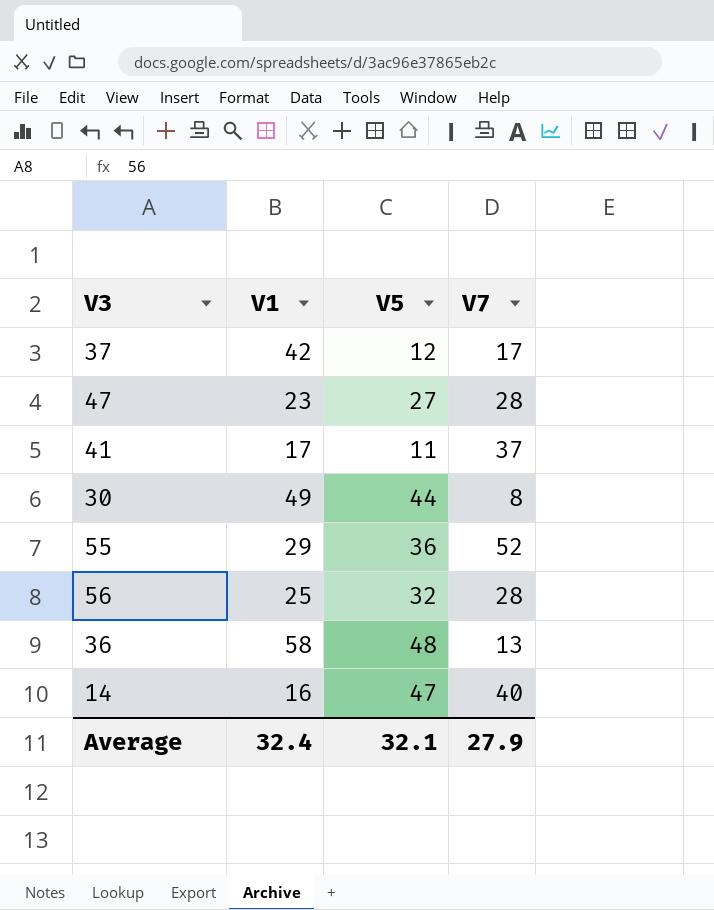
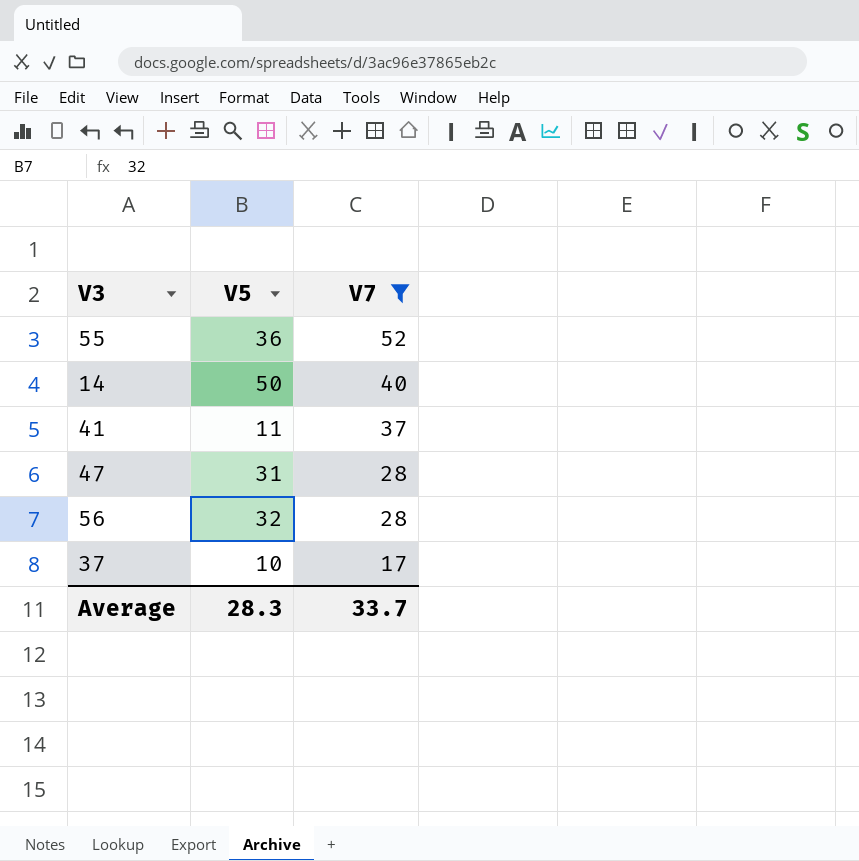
filter: none -> V7 >= 17
row order: none -> V7 descending
column V1 | position: 2 -> none
14 | V5: 47 -> 50
47 | V5: 27 -> 31
37 | V5: 12 -> 10
Average | V5: 32.1 -> 28.3
Average | V7: 27.9 -> 33.7

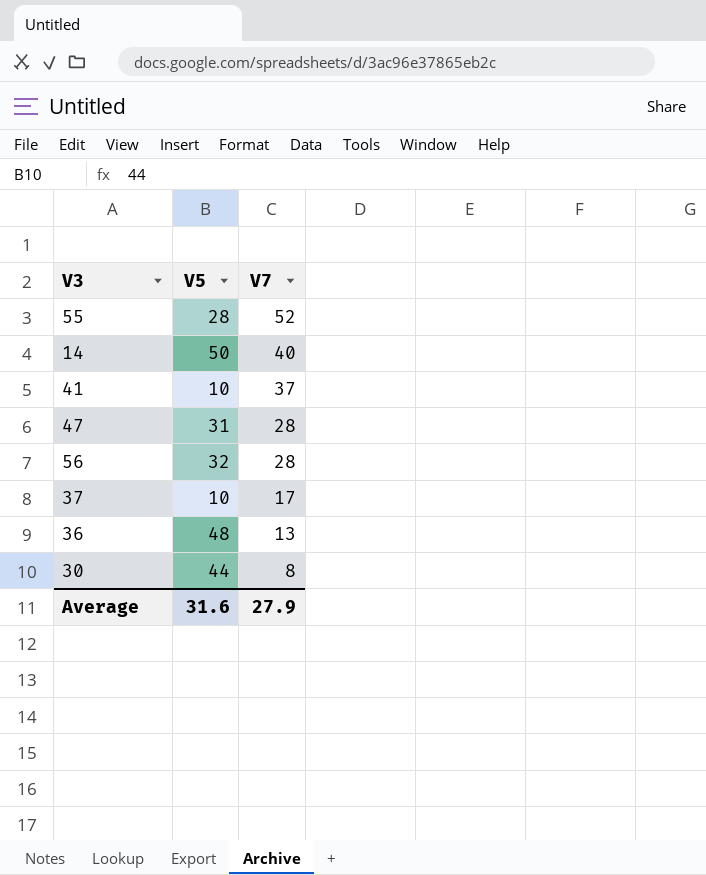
filter: V7 >= 17 -> none
55 | V5: 36 -> 28
41 | V5: 11 -> 10
Average | V5: 28.3 -> 31.6
Average | V7: 33.7 -> 27.9

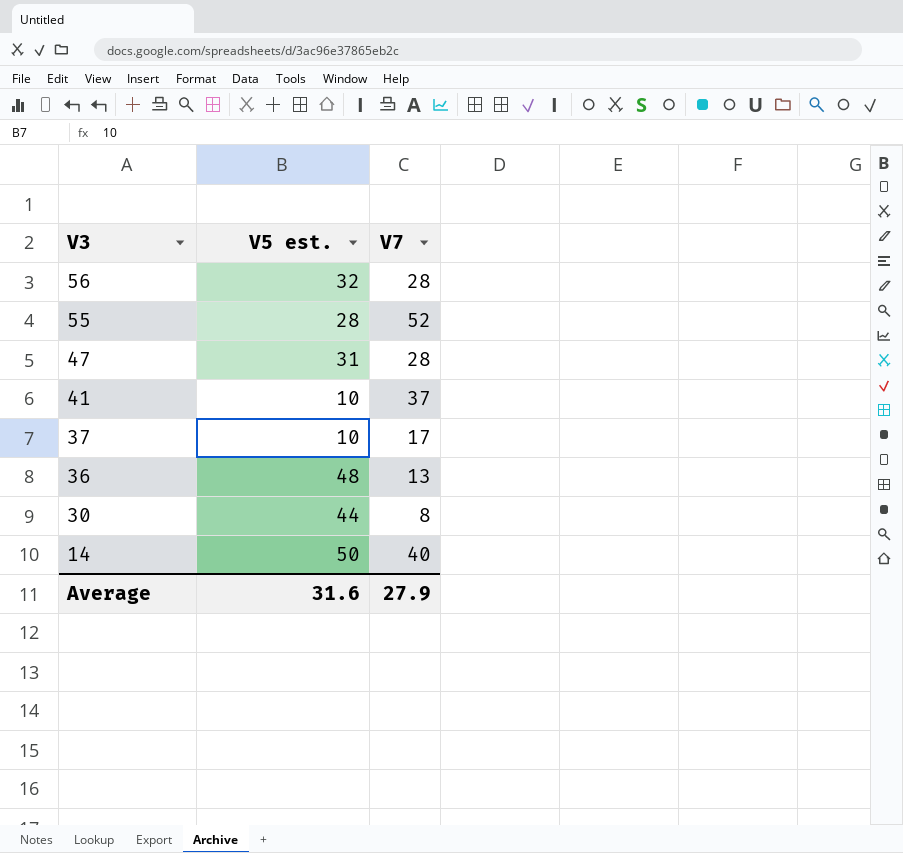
row order: V7 descending -> V3 descending
column name: V5 -> V5 est.

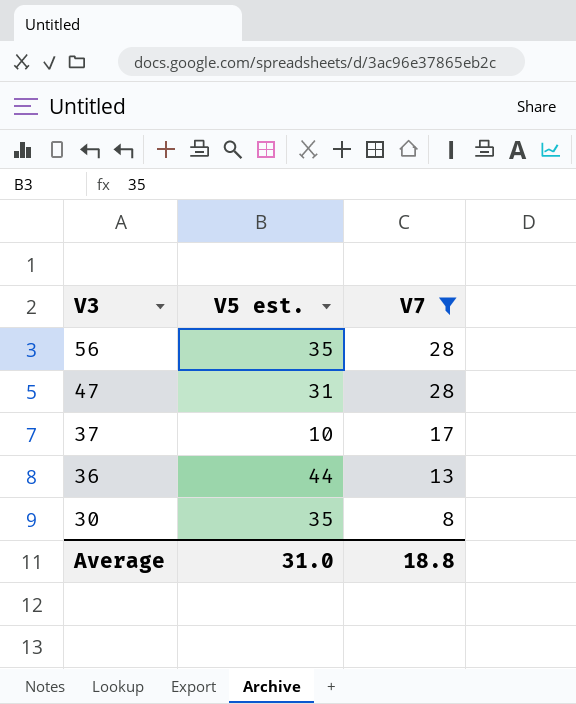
filter: none -> V7 <= 28
56 | V5 est.: 32 -> 35
36 | V5 est.: 48 -> 44
30 | V5 est.: 44 -> 35
Average | V5 est.: 31.6 -> 31.0
Average | V7: 27.9 -> 18.8

